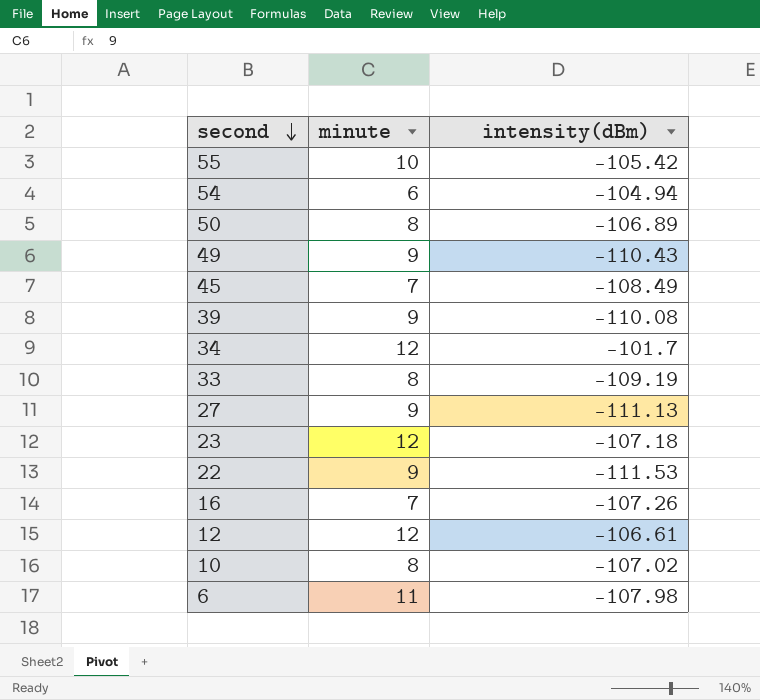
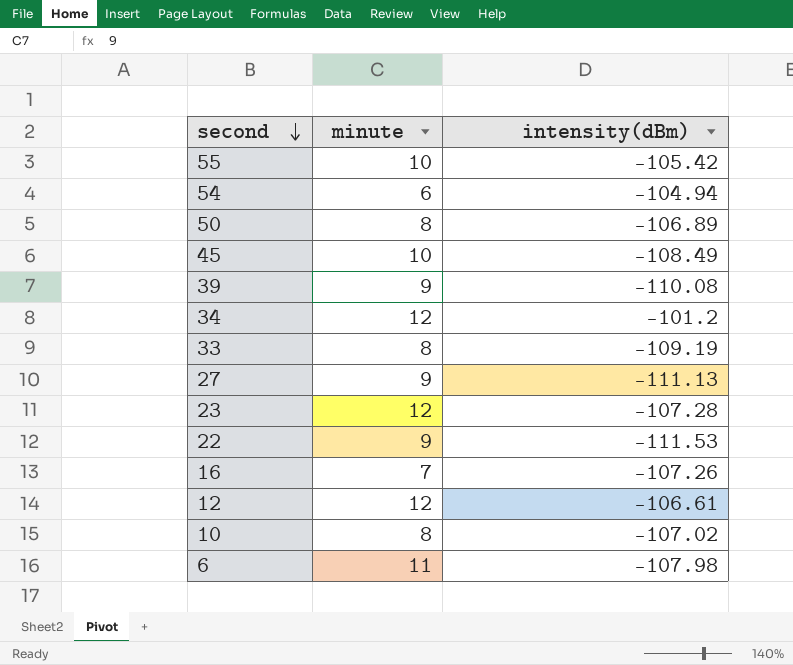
row 49: 9 | -110.43 -> none
45 | minute: 7 -> 10
34 | intensity(dBm): -101.7 -> -101.2
23 | intensity(dBm): -107.18 -> -107.28

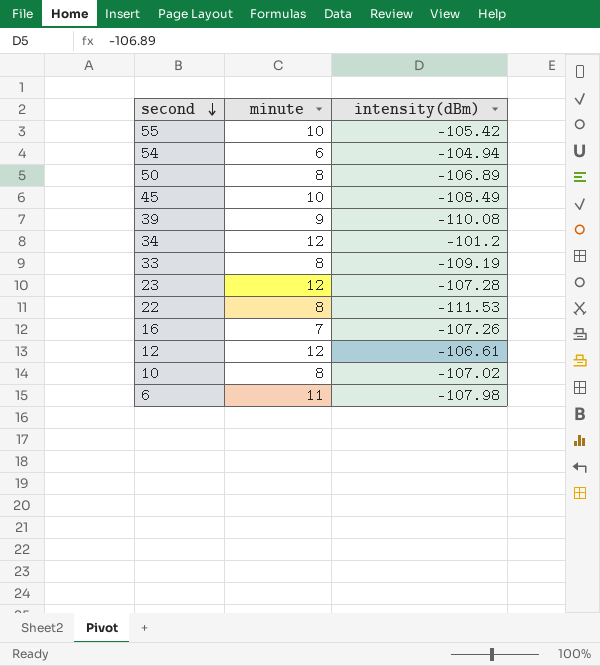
row 27: 9 | -111.13 -> none
22 | minute: 9 -> 8

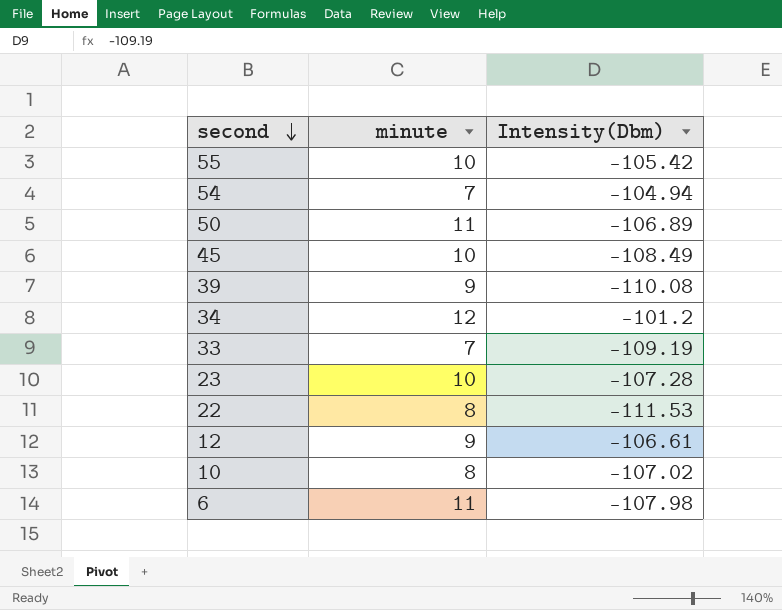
column name: intensity(dBm) -> Intensity(Dbm)
row 16: 7 | -107.26 -> none
54 | minute: 6 -> 7
50 | minute: 8 -> 11
33 | minute: 8 -> 7
23 | minute: 12 -> 10
12 | minute: 12 -> 9

